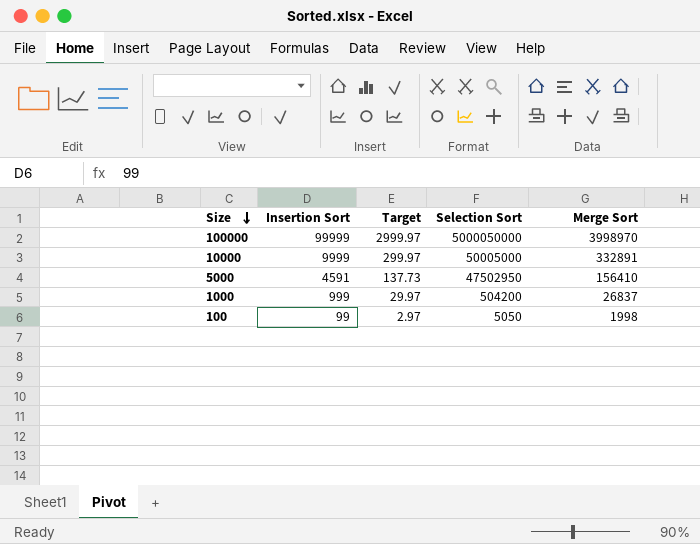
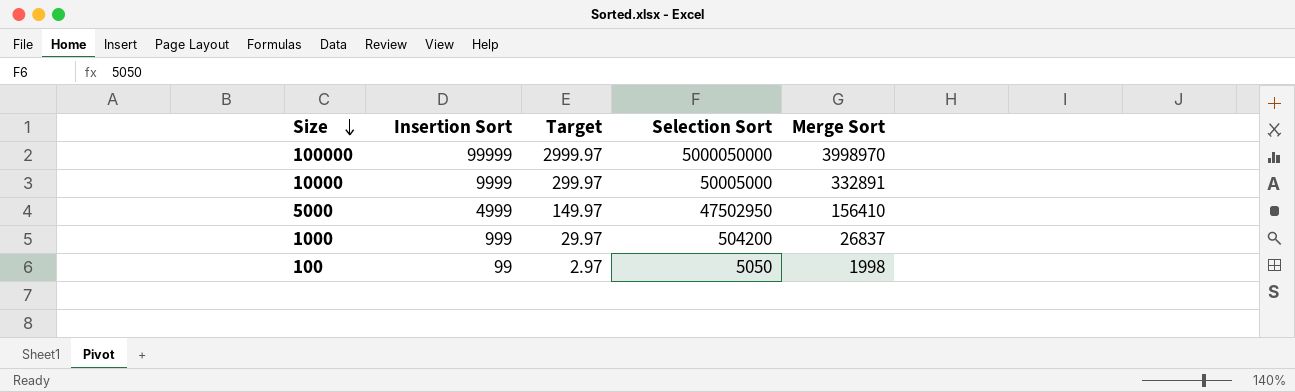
5000 | Insertion Sort: 4591 -> 4999
5000 | Target: 137.73 -> 149.97

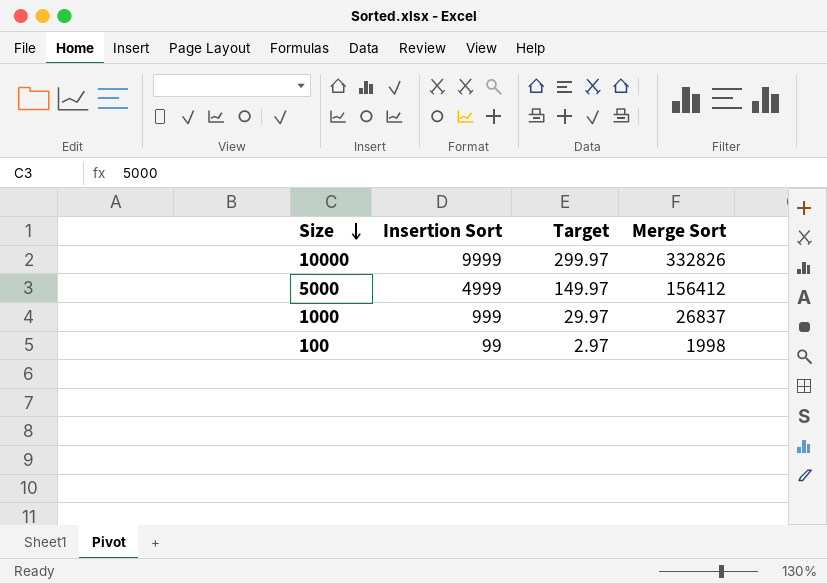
column Selection Sort | position: 4 -> none
row 100000: 99999 | 2999.97 | 5000050000 | 3998970 -> none
10000 | Merge Sort: 332891 -> 332826
5000 | Merge Sort: 156410 -> 156412

